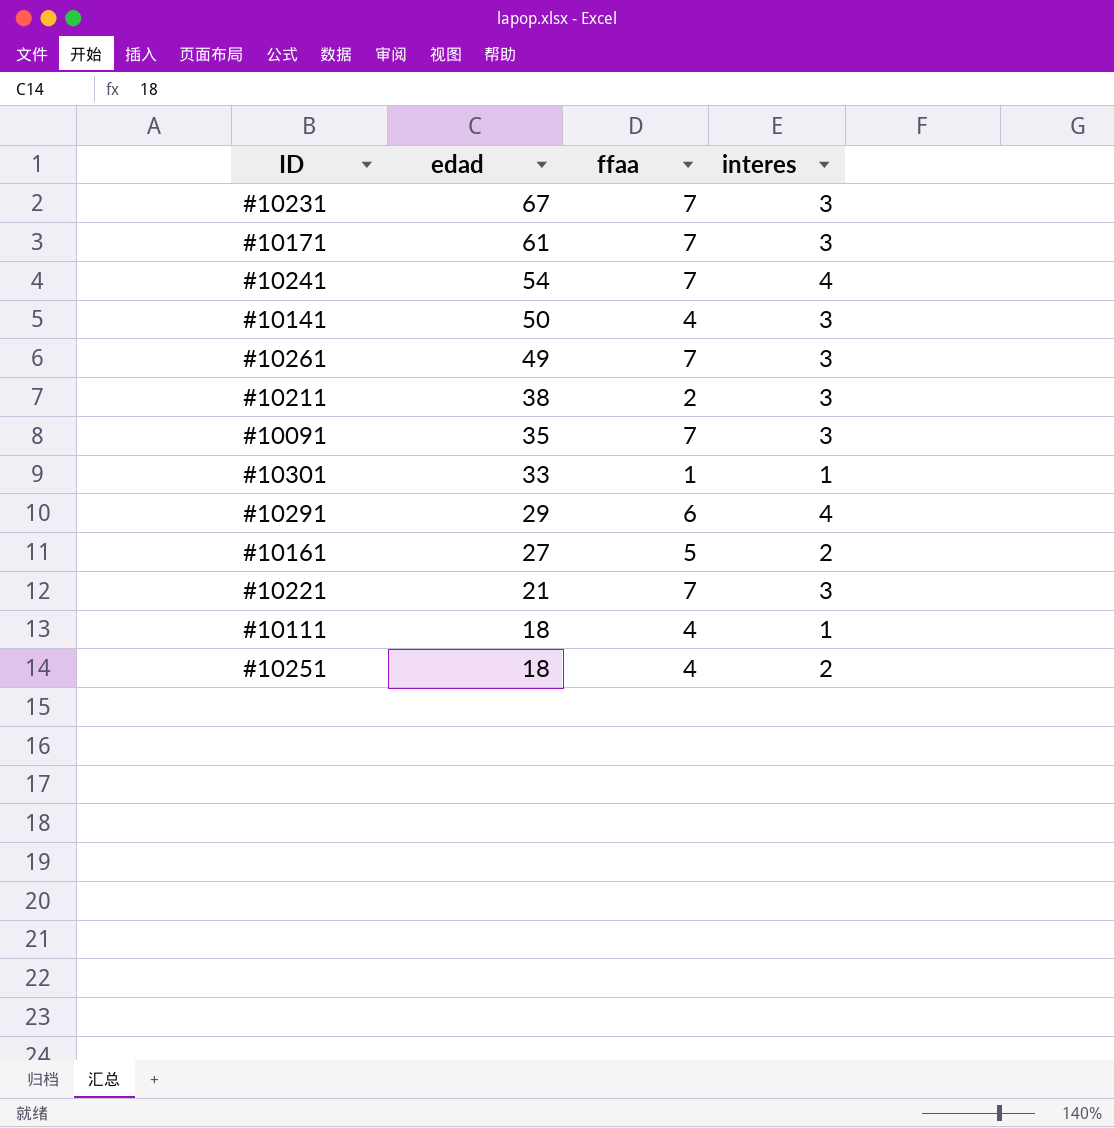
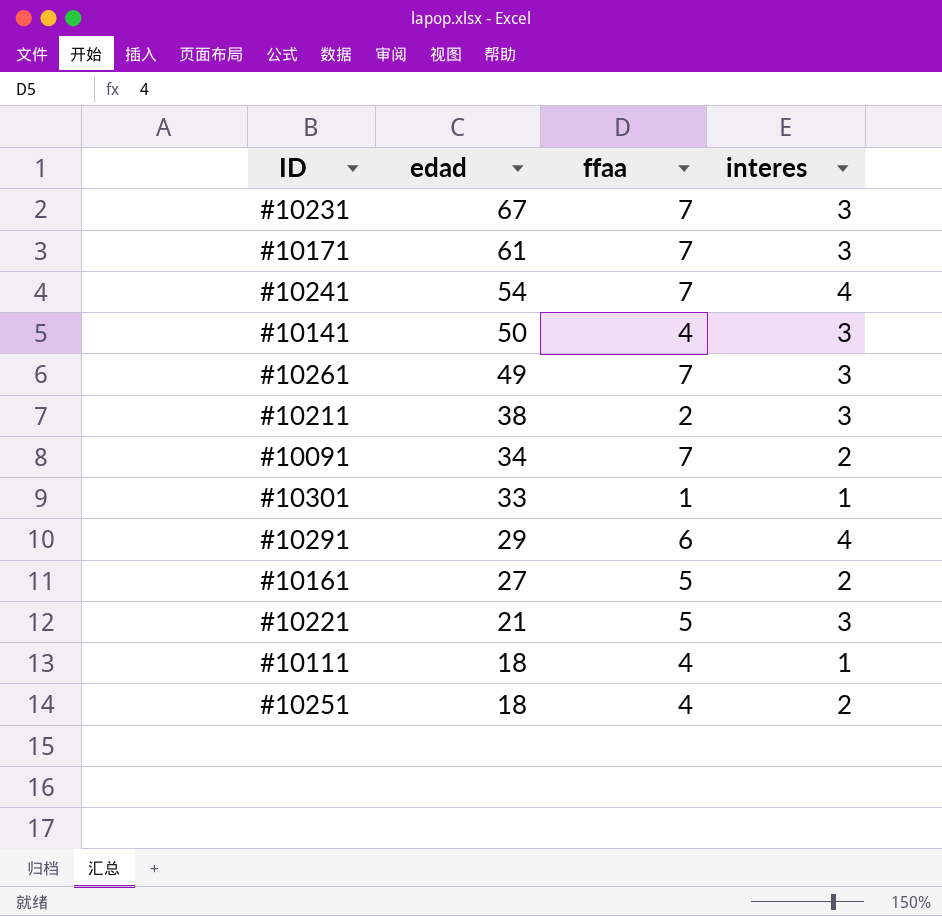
#10091 | edad: 35 -> 34
#10091 | interes: 3 -> 2
#10221 | ffaa: 7 -> 5

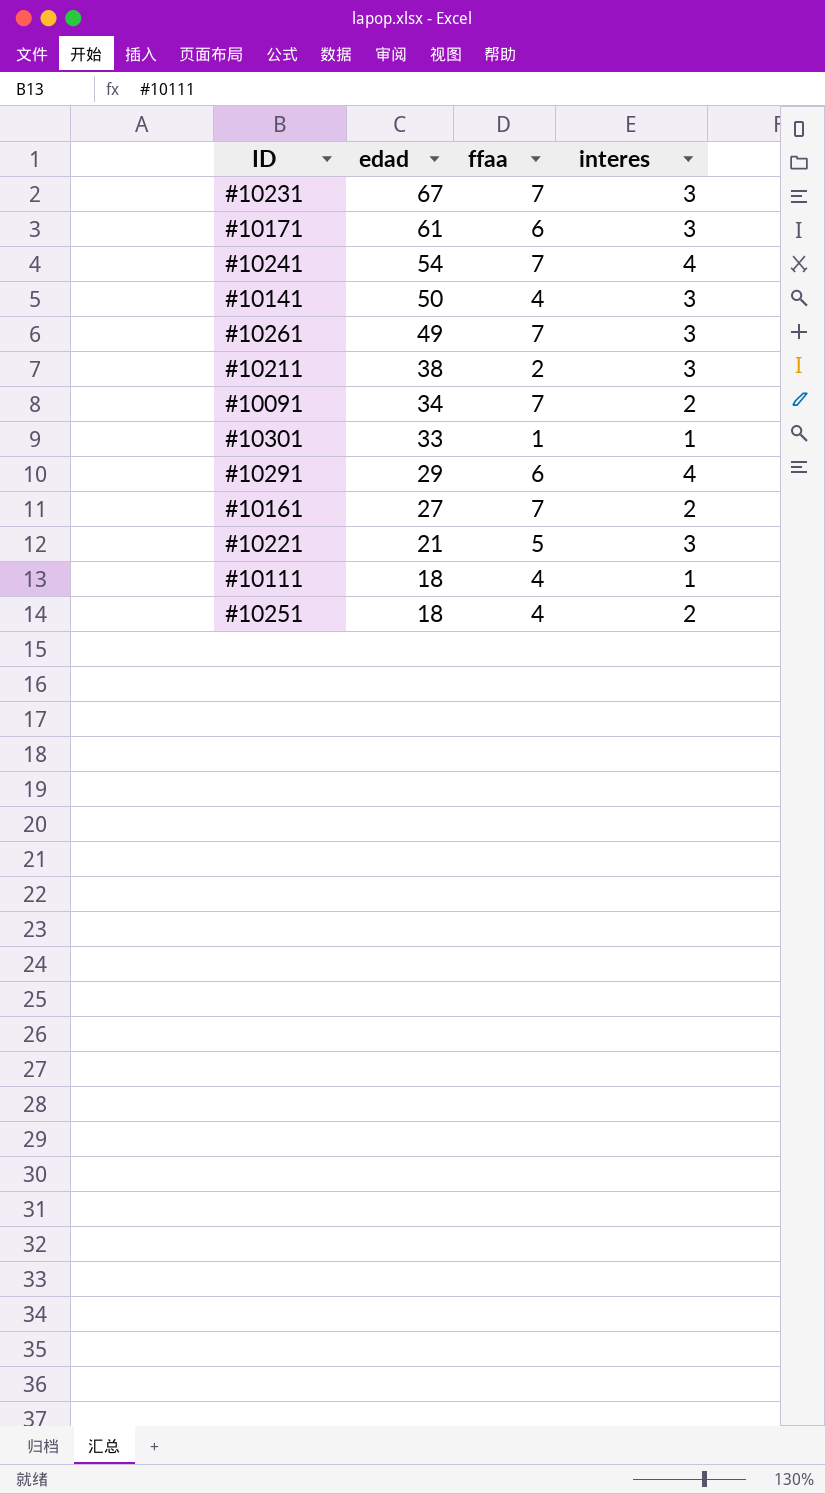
#10171 | ffaa: 7 -> 6
#10161 | ffaa: 5 -> 7

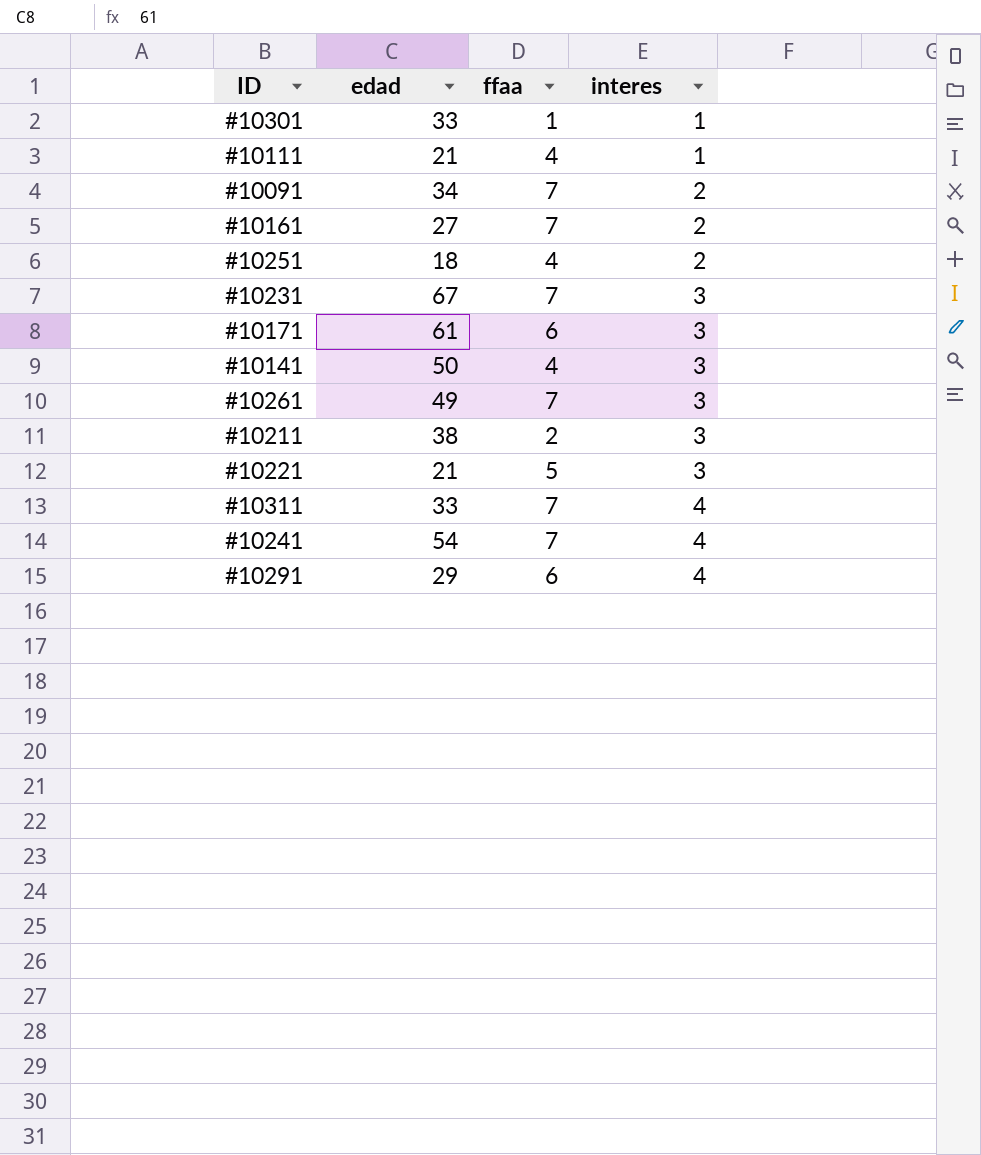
row order: edad descending -> interes ascending
#10111 | edad: 18 -> 21
row #10311: none -> 33 | 7 | 4

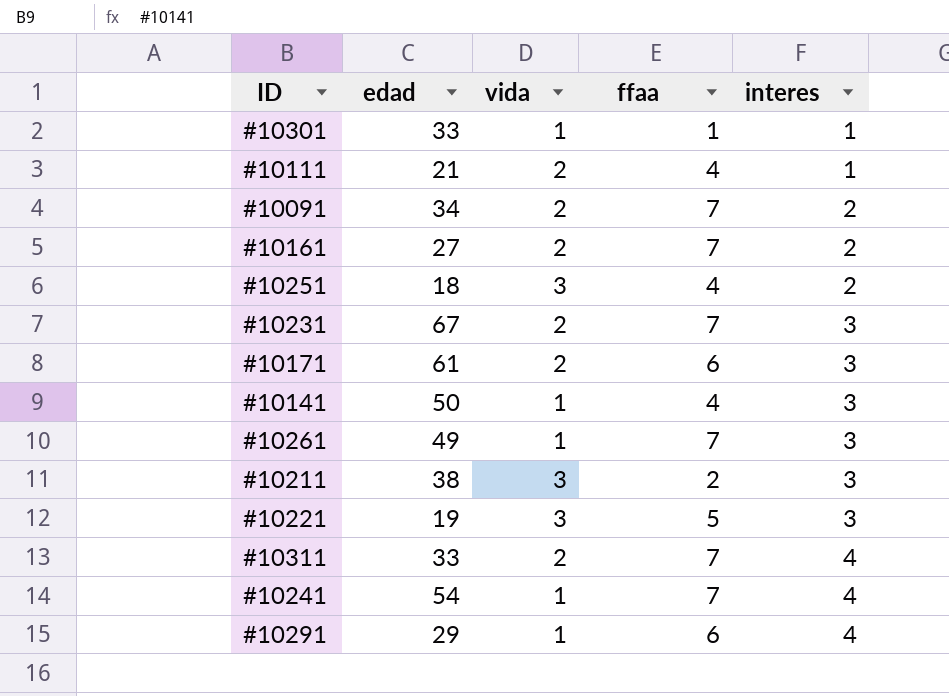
column vida | position: none -> 3
#10221 | edad: 21 -> 19

